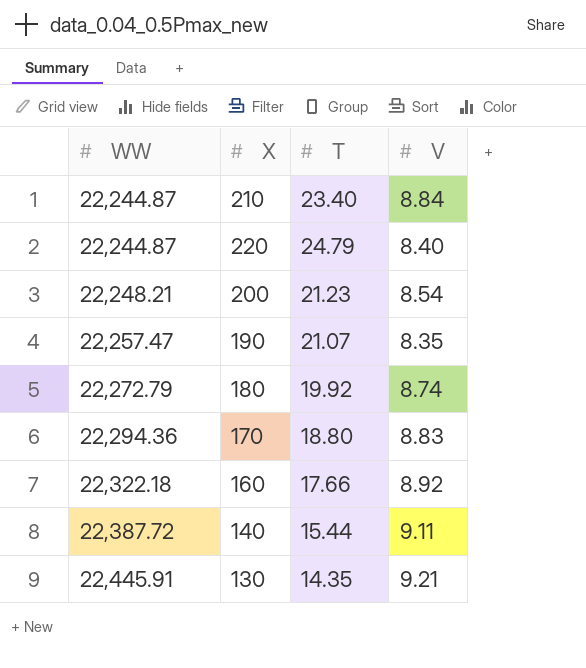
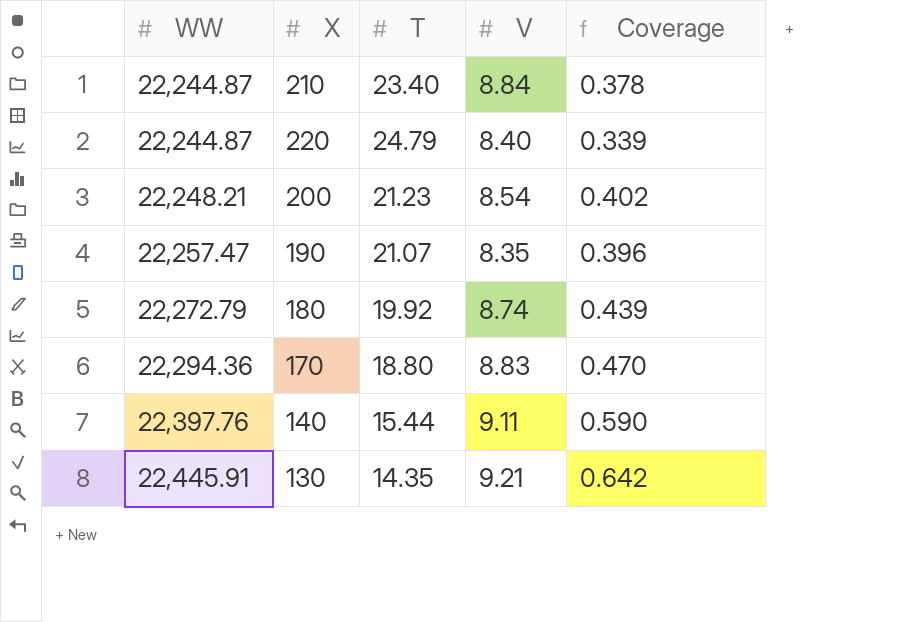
column Coverage | formula: none -> [V] / [T]
row 160: 22,322.18 | 17.66 | 8.92 -> none
140 | WW: 22,387.72 -> 22,397.76

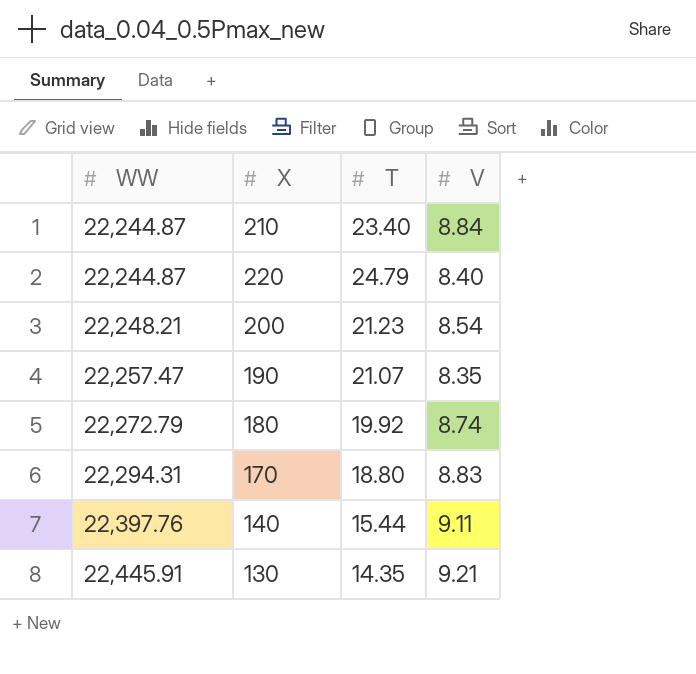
column Coverage | formula: [V] / [T] -> none
170 | WW: 22,294.36 -> 22,294.31

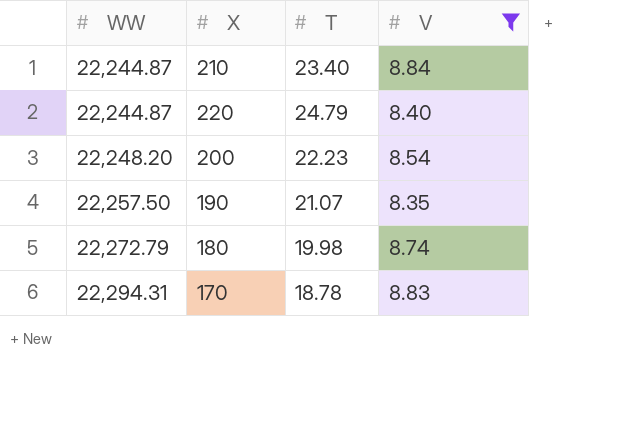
filter: none -> V <= 8.84
200 | WW: 22,248.21 -> 22,248.20
200 | T: 21.23 -> 22.23
190 | WW: 22,257.47 -> 22,257.50
180 | T: 19.92 -> 19.98
170 | T: 18.80 -> 18.78

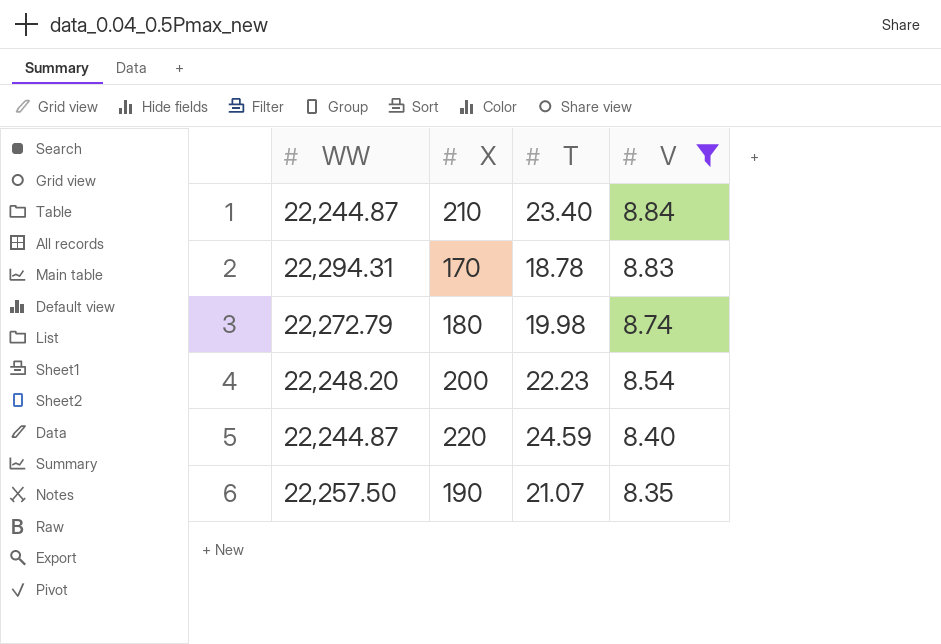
row order: WW ascending -> V descending
220 | T: 24.79 -> 24.59

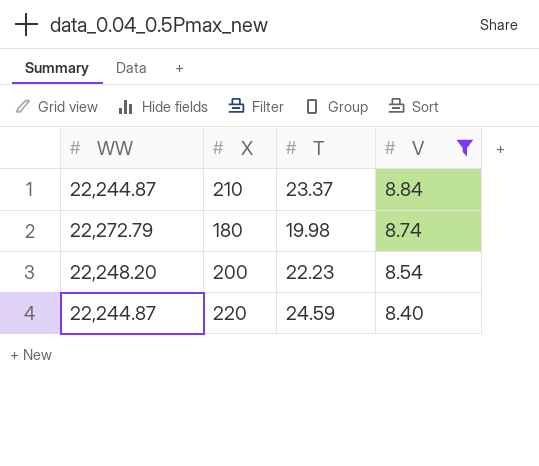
row 170: 22,294.31 | 18.78 | 8.83 -> none
row 190: 22,257.50 | 21.07 | 8.35 -> none
210 | T: 23.40 -> 23.37

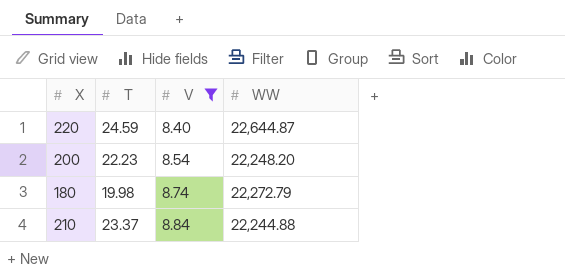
row order: V descending -> V ascending
column WW | position: 1 -> 4
220 | WW: 22,244.87 -> 22,644.87
210 | WW: 22,244.87 -> 22,244.88

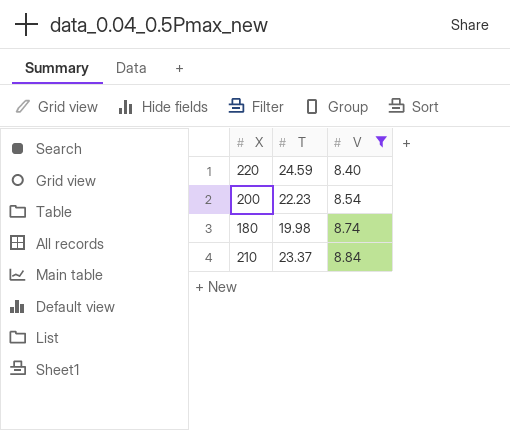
column WW | position: 4 -> none

